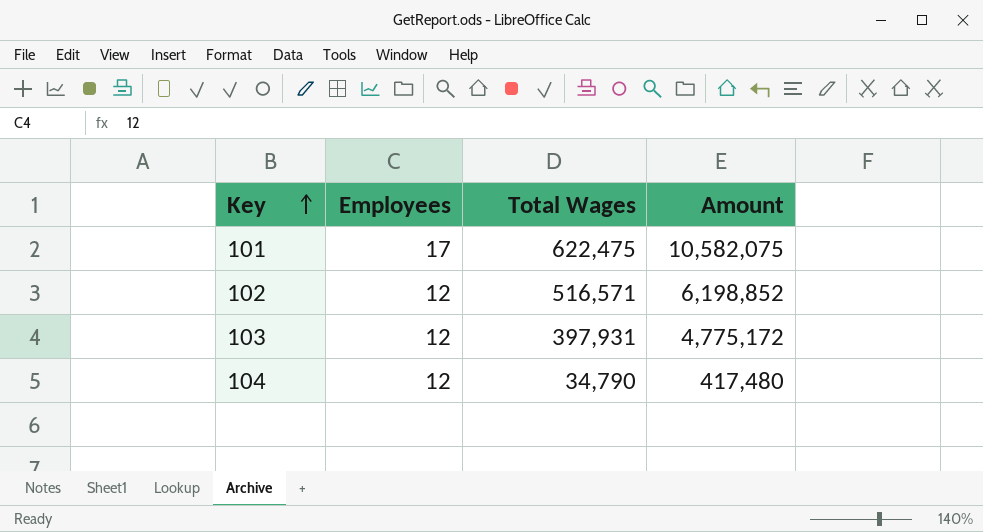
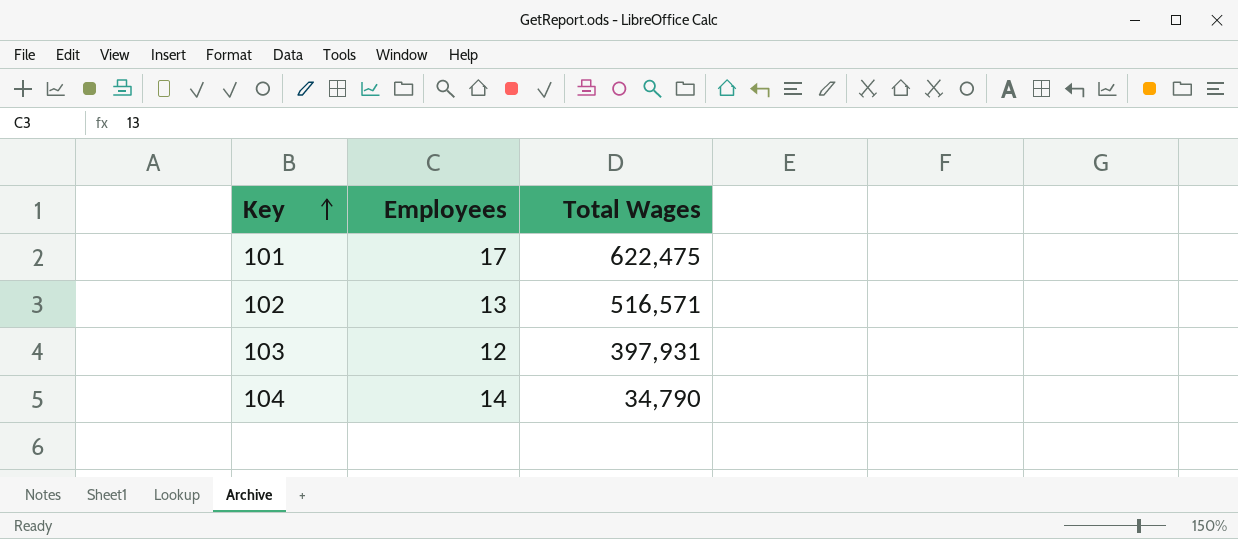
column Amount | formula: [Employees] * [Total Wages] -> none
102 | Employees: 12 -> 13
104 | Employees: 12 -> 14

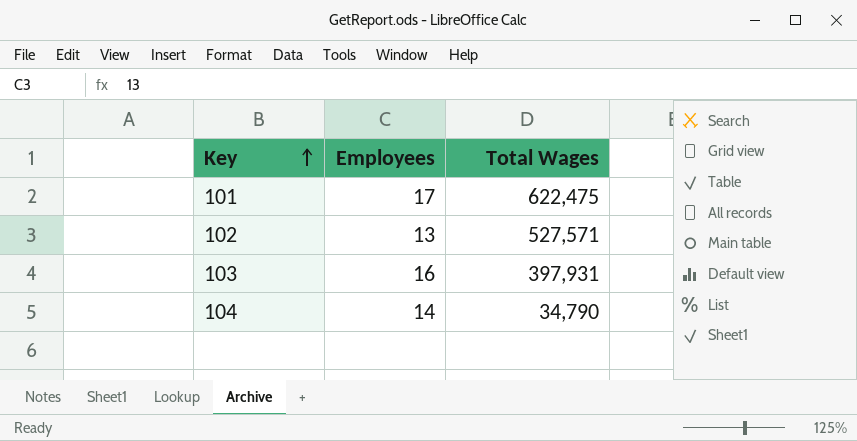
102 | Total Wages: 516,571 -> 527,571
103 | Employees: 12 -> 16

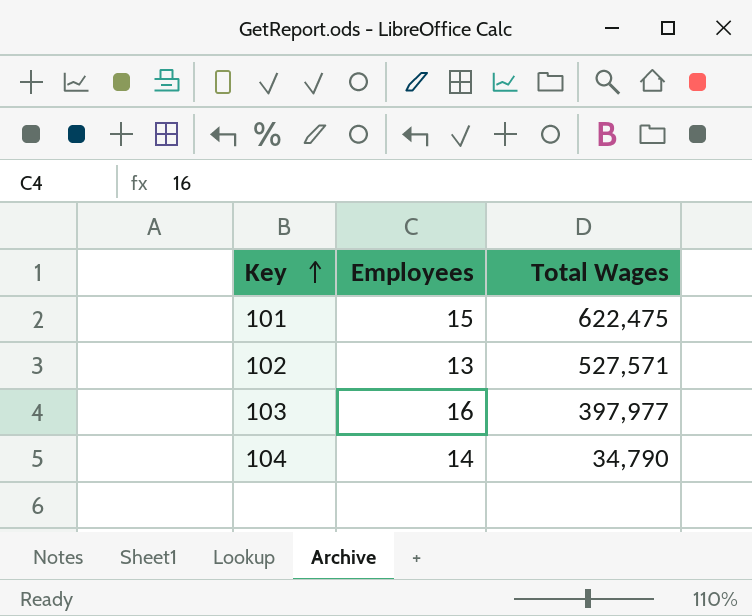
101 | Employees: 17 -> 15
103 | Total Wages: 397,931 -> 397,977

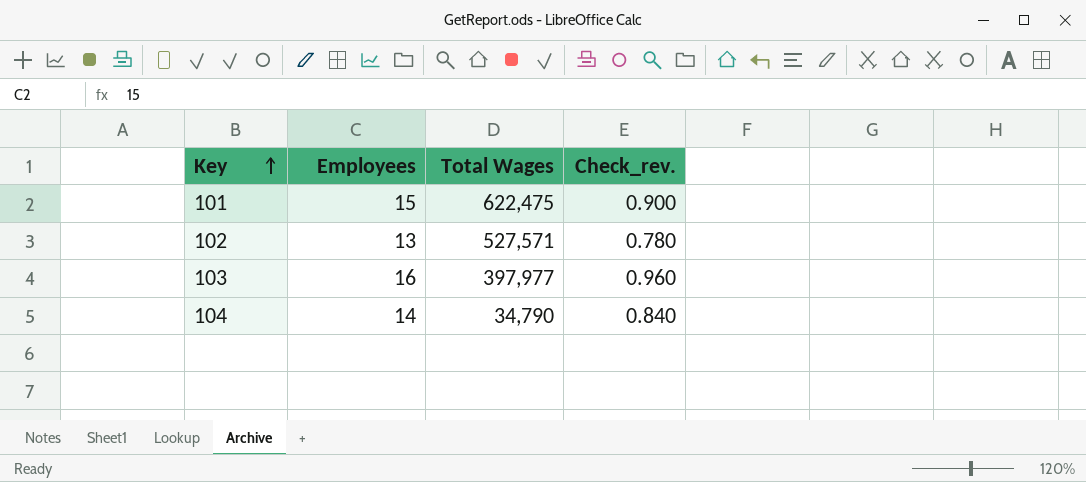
column Check_rev. | formula: none -> [Employees] * 0.06

